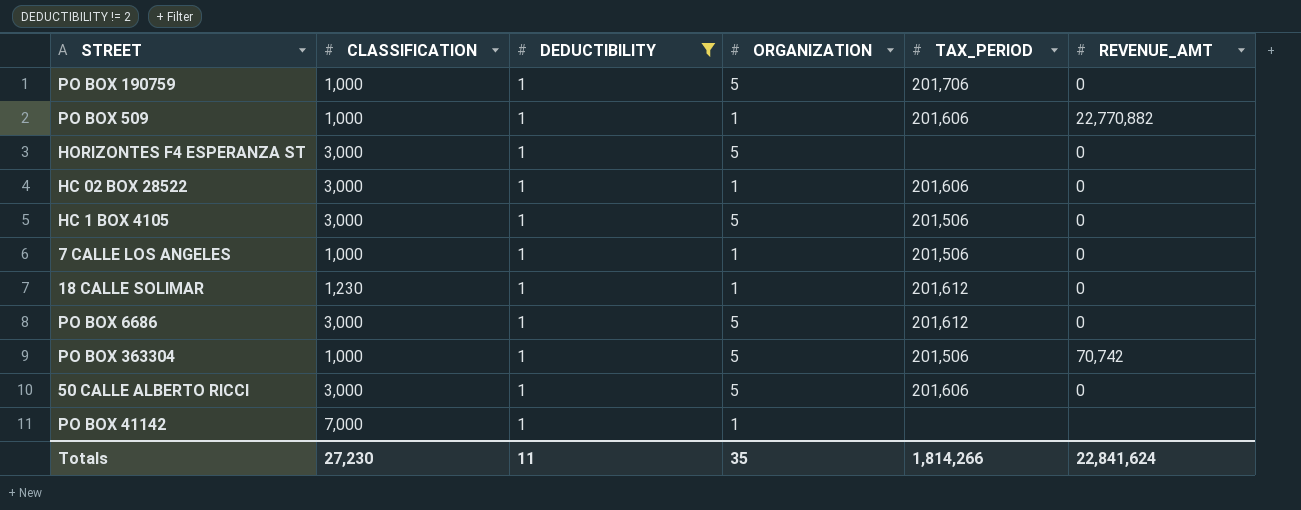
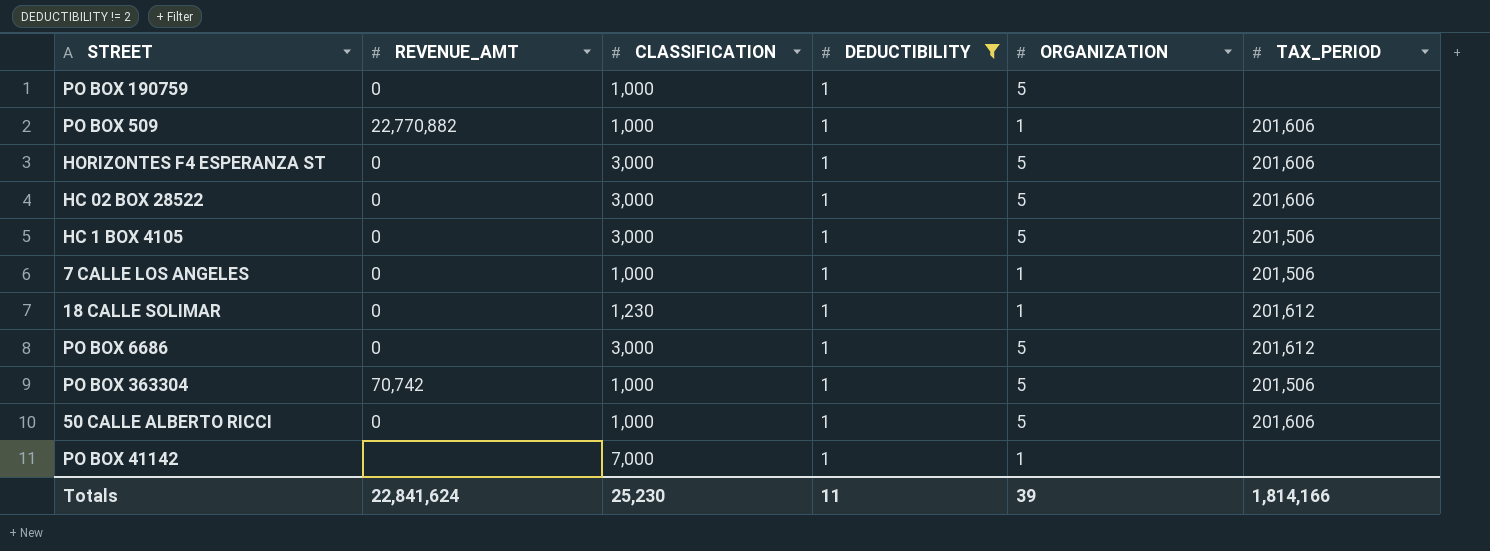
column REVENUE_AMT | position: 6 -> 2
PO BOX 190759 | TAX_PERIOD: 201,706 -> none
HORIZONTES F4 ESPERANZA ST | TAX_PERIOD: none -> 201,606
HC 02 BOX 28522 | ORGANIZATION: 1 -> 5
50 CALLE ALBERTO RICCI | CLASSIFICATION: 3,000 -> 1,000
Totals | CLASSIFICATION: 27,230 -> 25,230
Totals | ORGANIZATION: 35 -> 39
Totals | TAX_PERIOD: 1,814,266 -> 1,814,166

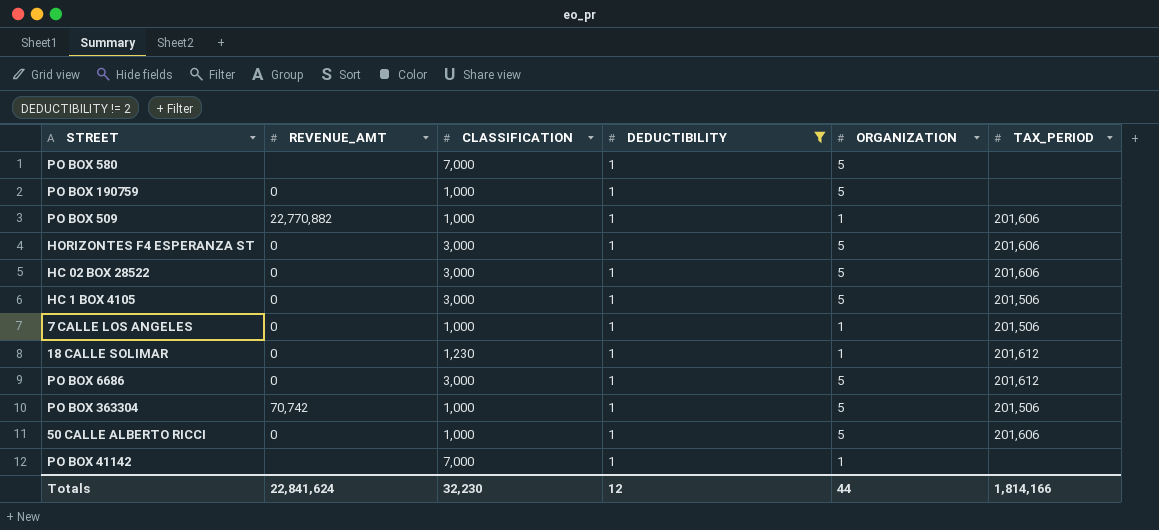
row PO BOX 580: none -> none | 7,000 | 1 | 5 | none
Totals | CLASSIFICATION: 25,230 -> 32,230
Totals | DEDUCTIBILITY: 11 -> 12
Totals | ORGANIZATION: 39 -> 44

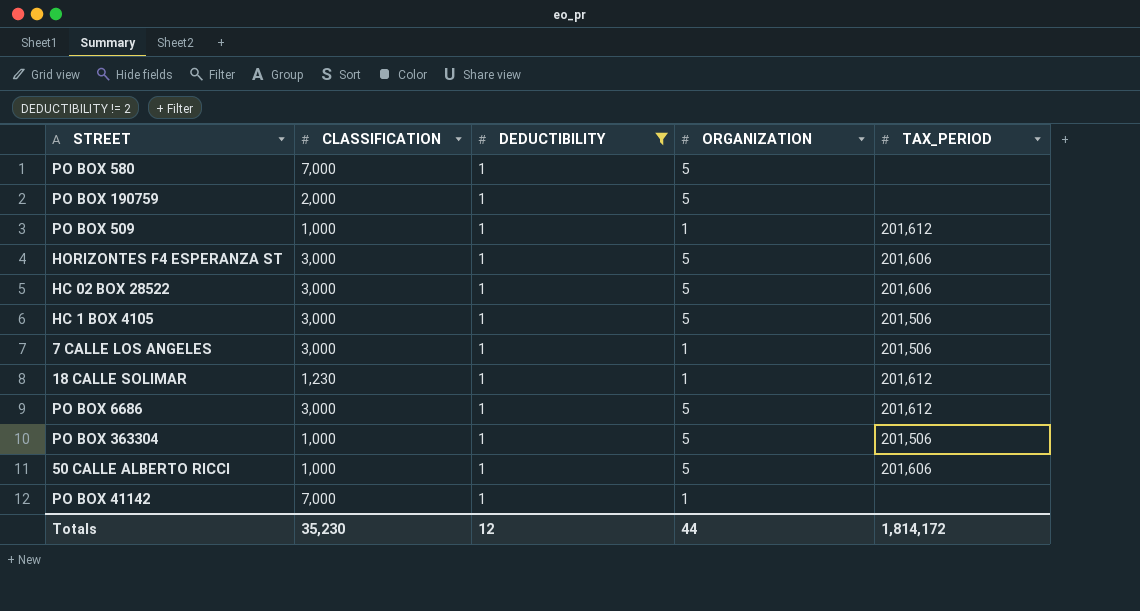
column REVENUE_AMT | position: 2 -> none
PO BOX 190759 | CLASSIFICATION: 1,000 -> 2,000
PO BOX 509 | TAX_PERIOD: 201,606 -> 201,612
7 CALLE LOS ANGELES | CLASSIFICATION: 1,000 -> 3,000
Totals | CLASSIFICATION: 32,230 -> 35,230
Totals | TAX_PERIOD: 1,814,166 -> 1,814,172

